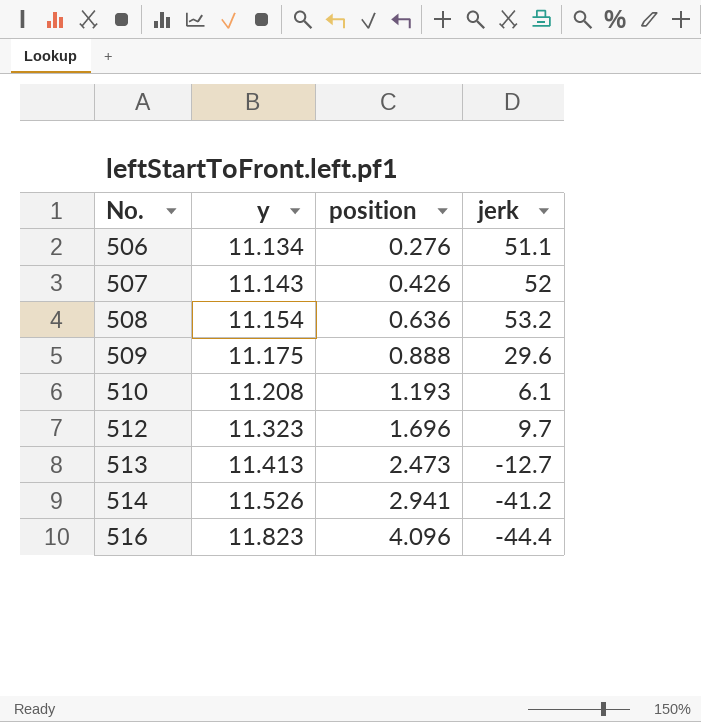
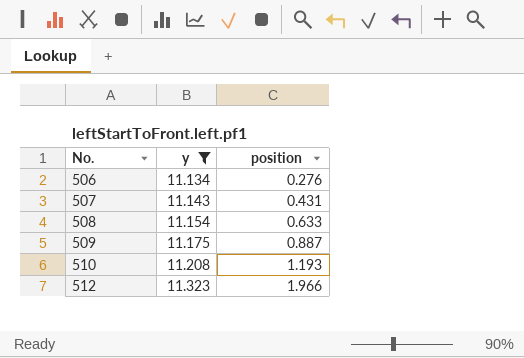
filter: none -> y <= 11.323
column jerk | position: 4 -> none
507 | position: 0.426 -> 0.431
508 | position: 0.636 -> 0.633
509 | position: 0.888 -> 0.887
512 | position: 1.696 -> 1.966

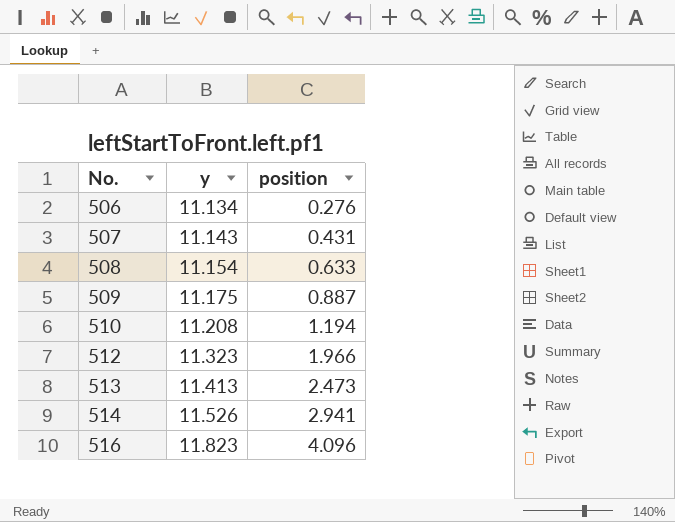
filter: y <= 11.323 -> none
510 | position: 1.193 -> 1.194

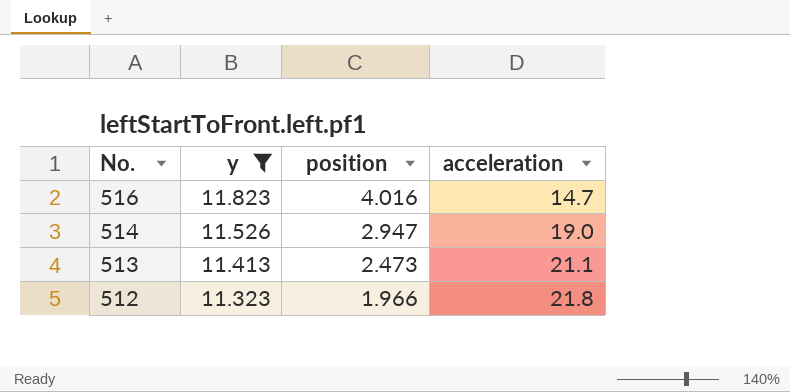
filter: none -> y >= 11.323
row order: No. ascending -> No. descending
column acceleration | position: none -> 4
516 | position: 4.096 -> 4.016
514 | position: 2.941 -> 2.947

